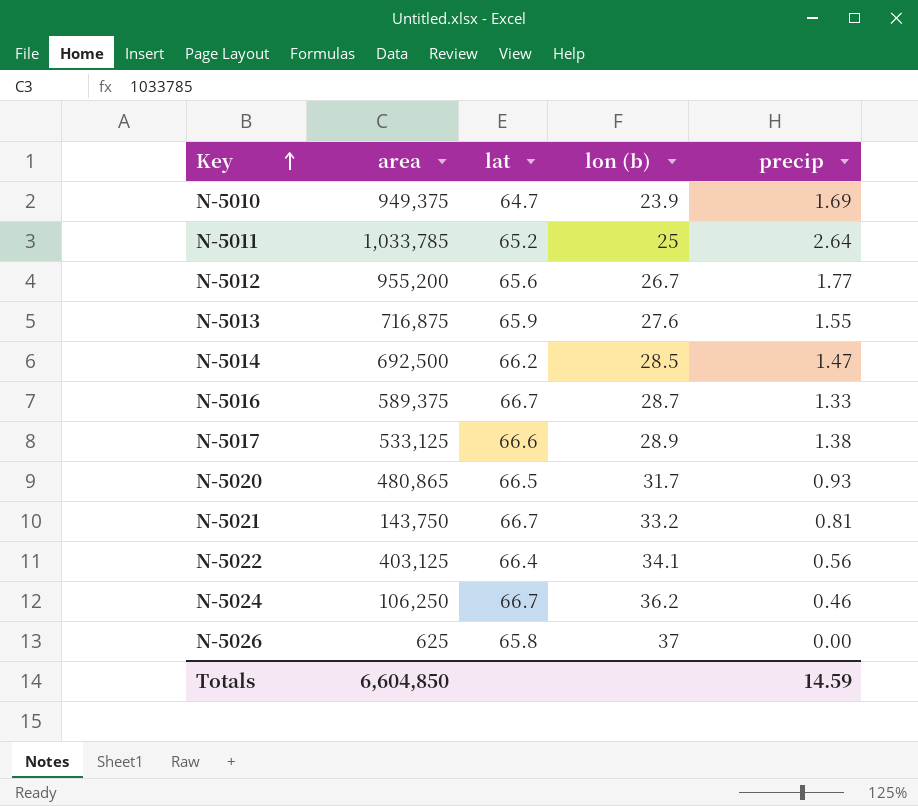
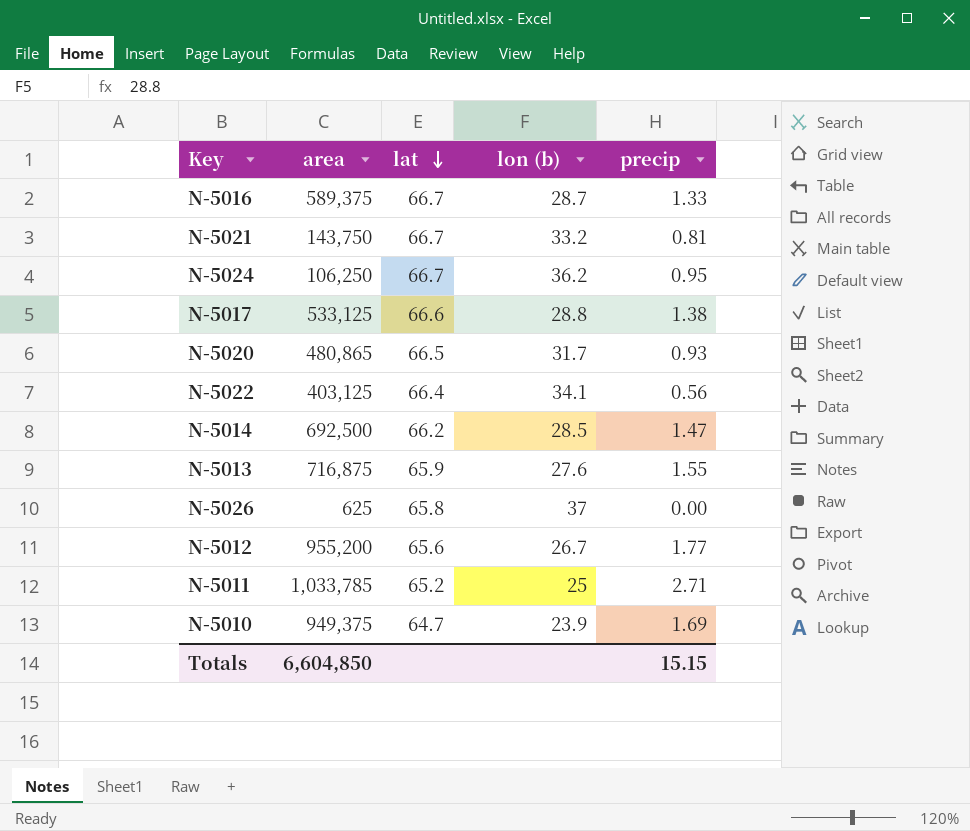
row order: Key ascending -> lat descending
N-5024 | precip: 0.46 -> 0.95
N-5017 | lon (b): 28.9 -> 28.8
N-5011 | precip: 2.64 -> 2.71
Totals | precip: 14.59 -> 15.15

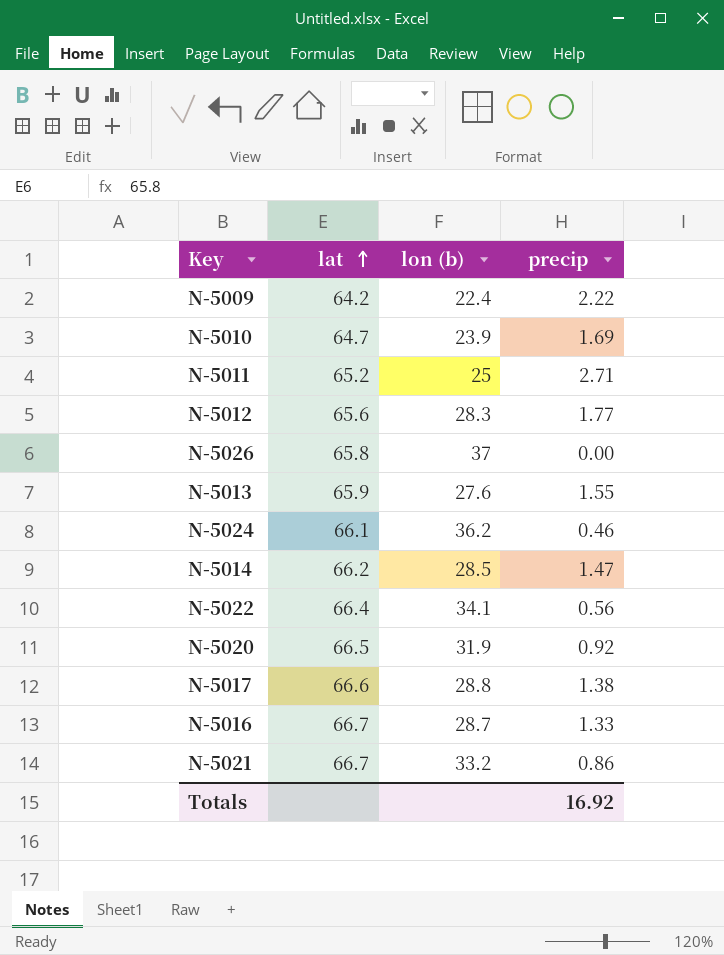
row order: lat descending -> lat ascending
column area | position: 2 -> none
row N-5009: none -> 64.2 | 22.4 | 2.22
N-5012 | lon (b): 26.7 -> 28.3
N-5024 | lat: 66.7 -> 66.1
N-5024 | precip: 0.95 -> 0.46
N-5020 | lon (b): 31.7 -> 31.9
N-5020 | precip: 0.93 -> 0.92
N-5021 | precip: 0.81 -> 0.86
Totals | precip: 15.15 -> 16.92

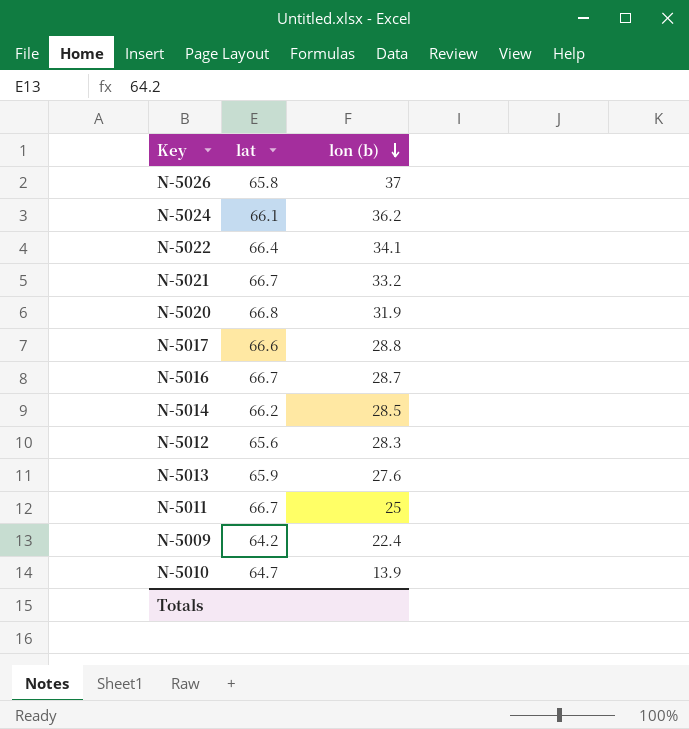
row order: lat ascending -> lon (b) descending
column precip | position: 4 -> none
N-5020 | lat: 66.5 -> 66.8
N-5011 | lat: 65.2 -> 66.7
N-5010 | lon (b): 23.9 -> 13.9

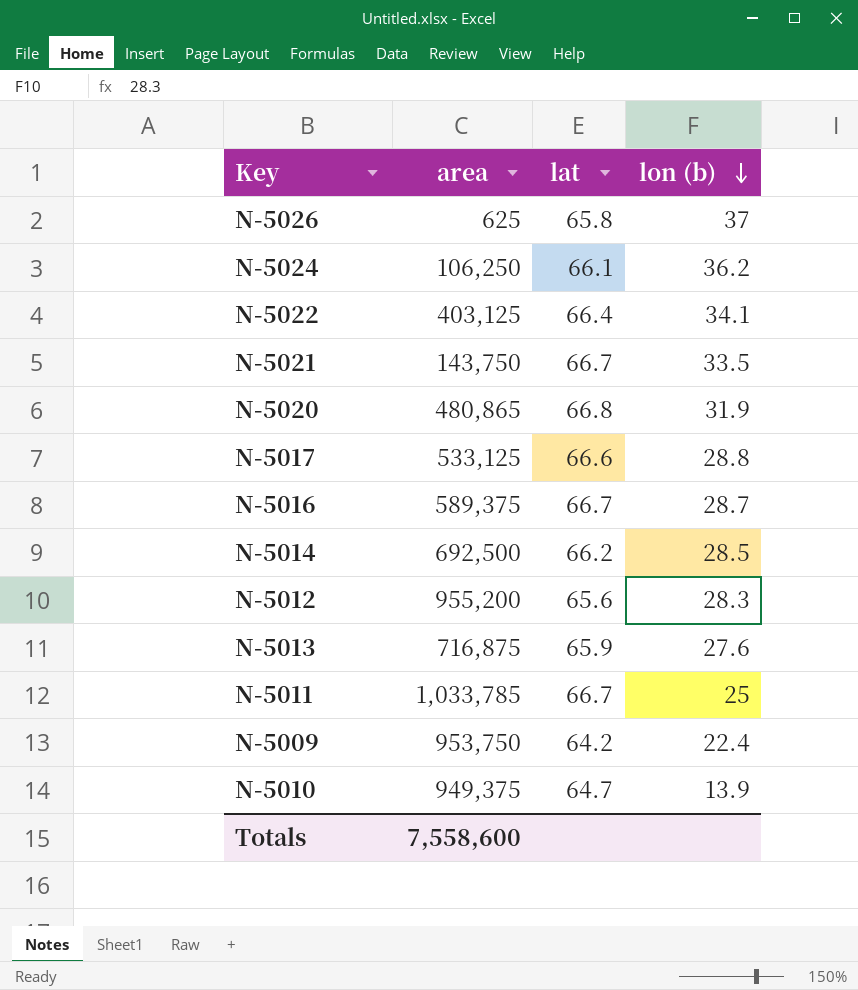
column area | position: none -> 2
N-5021 | lon (b): 33.2 -> 33.5

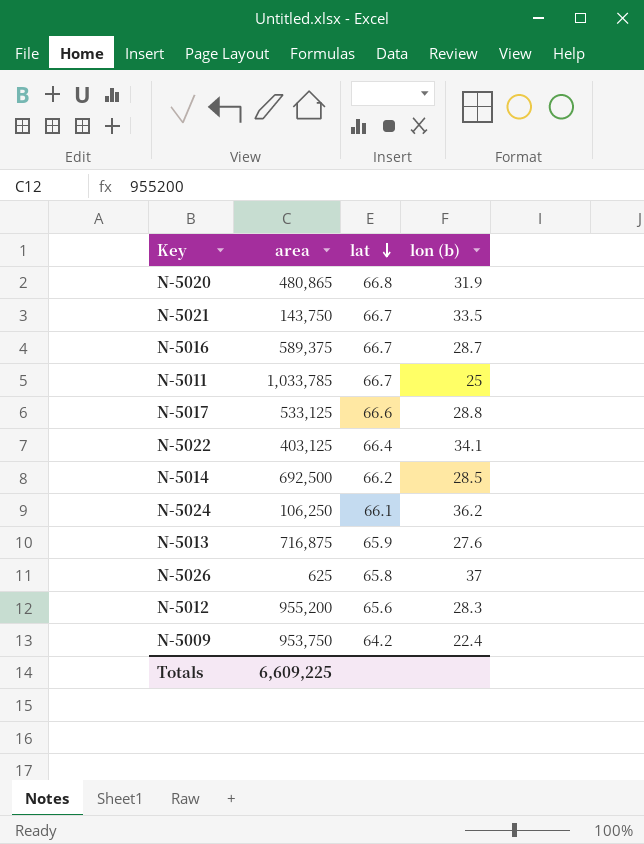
row order: lon (b) descending -> lat descending
row N-5010: 949,375 | 64.7 | 13.9 -> none
Totals | area: 7,558,600 -> 6,609,225

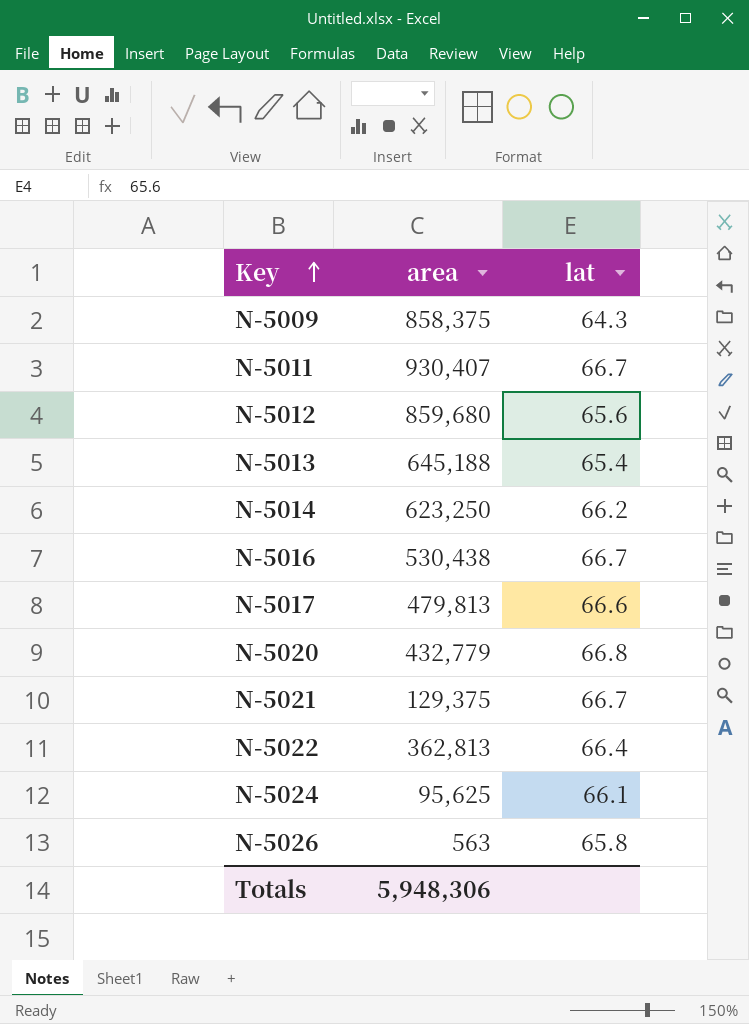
row order: lat descending -> Key ascending
column lon (b) | position: 4 -> none
N-5009 | area: 953,750 -> 858,375
N-5009 | lat: 64.2 -> 64.3
N-5011 | area: 1,033,785 -> 930,407
N-5012 | area: 955,200 -> 859,680
N-5013 | area: 716,875 -> 645,188
N-5013 | lat: 65.9 -> 65.4
N-5014 | area: 692,500 -> 623,250
N-5016 | area: 589,375 -> 530,438
N-5017 | area: 533,125 -> 479,813
N-5020 | area: 480,865 -> 432,779
N-5021 | area: 143,750 -> 129,375
N-5022 | area: 403,125 -> 362,813
N-5024 | area: 106,250 -> 95,625
N-5026 | area: 625 -> 563
Totals | area: 6,609,225 -> 5,948,306

